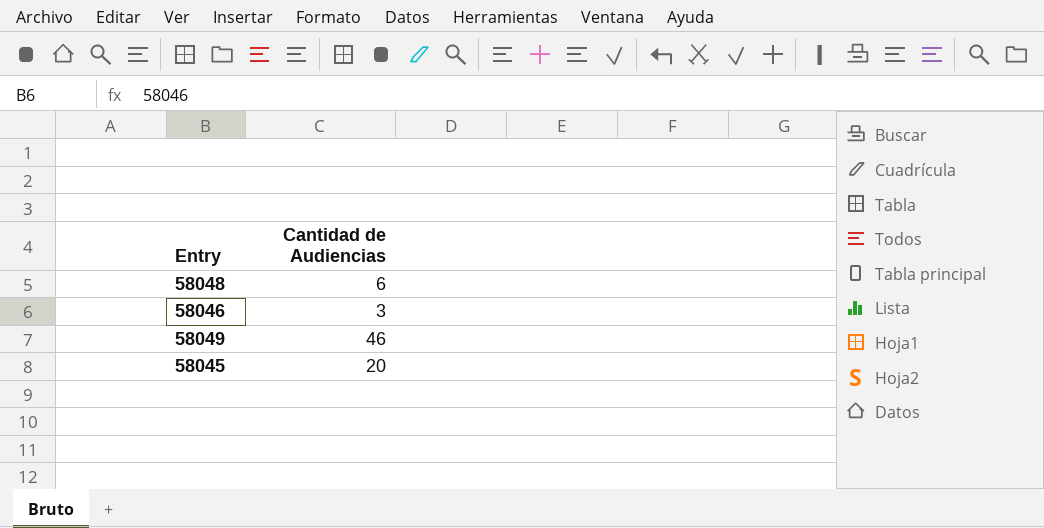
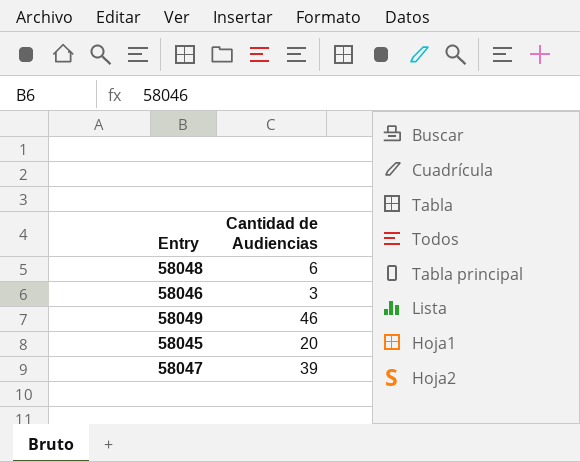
row 58047: none -> 39

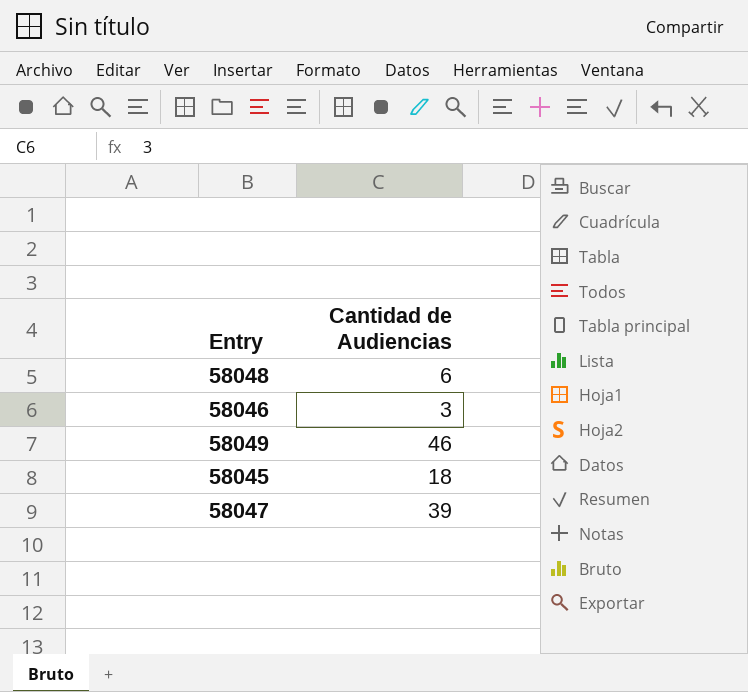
58045 | Cantidad de Audiencias: 20 -> 18

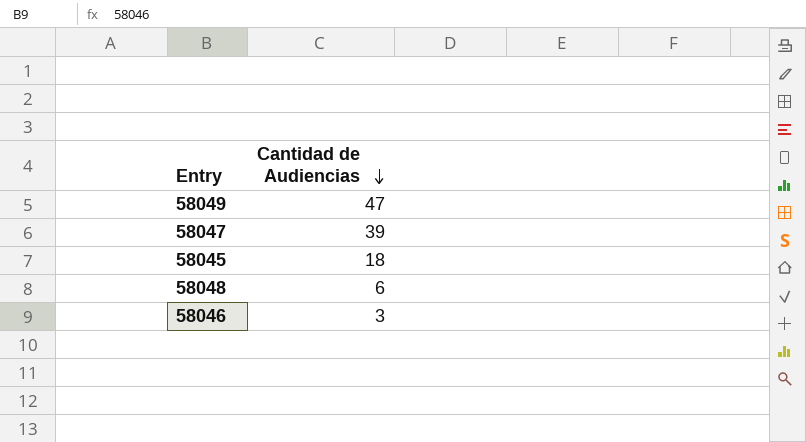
row order: none -> Cantidad de Audiencias descending
58049 | Cantidad de Audiencias: 46 -> 47

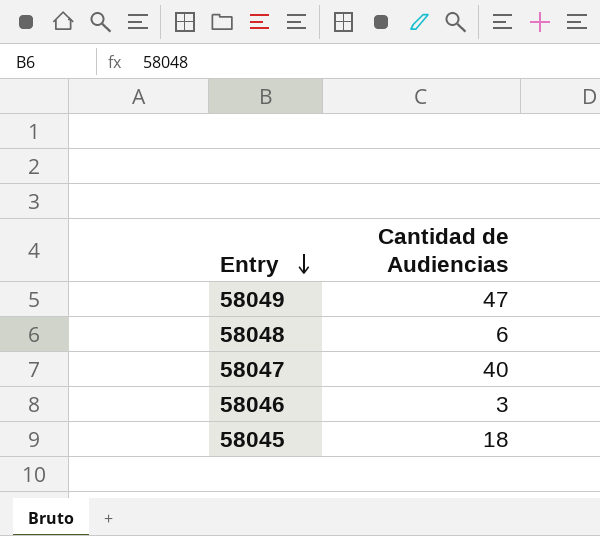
row order: Cantidad de Audiencias descending -> Entry descending
58047 | Cantidad de Audiencias: 39 -> 40

